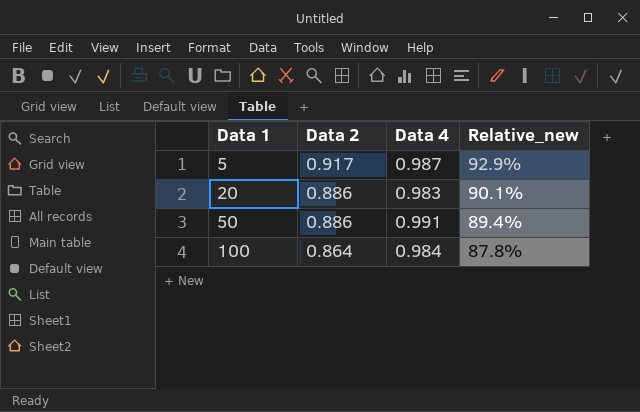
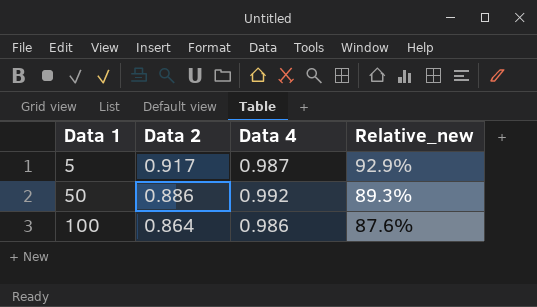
row 20: 0.886 | 0.983 | 90.1% -> none
50 | Data 4: 0.991 -> 0.992
50 | Relative_new: 89.4% -> 89.3%
100 | Data 4: 0.984 -> 0.986
100 | Relative_new: 87.8% -> 87.6%

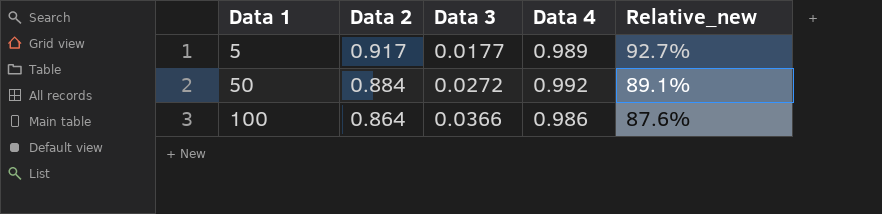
column Data 3 | position: none -> 3
5 | Data 4: 0.987 -> 0.989
5 | Relative_new: 92.9% -> 92.7%
50 | Data 2: 0.886 -> 0.884
50 | Relative_new: 89.3% -> 89.1%

